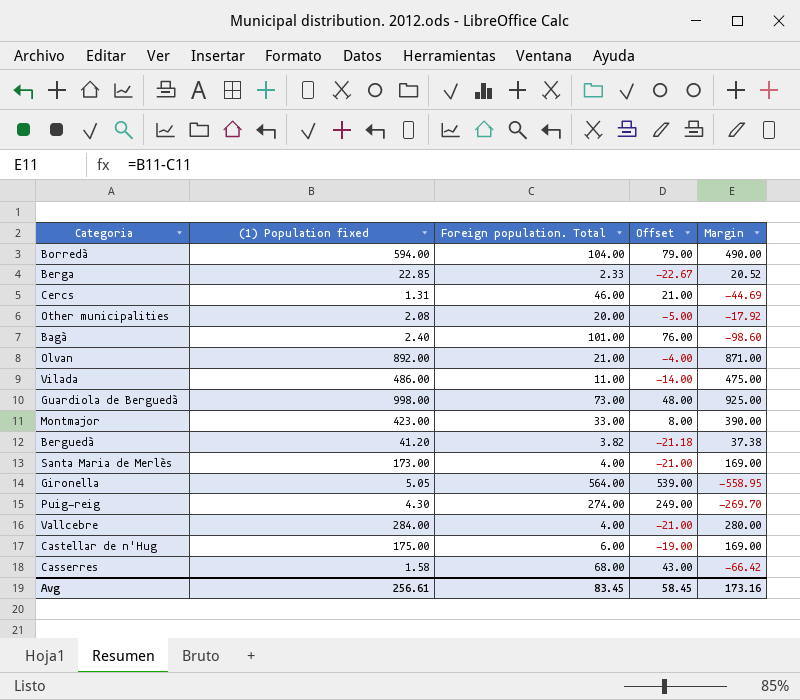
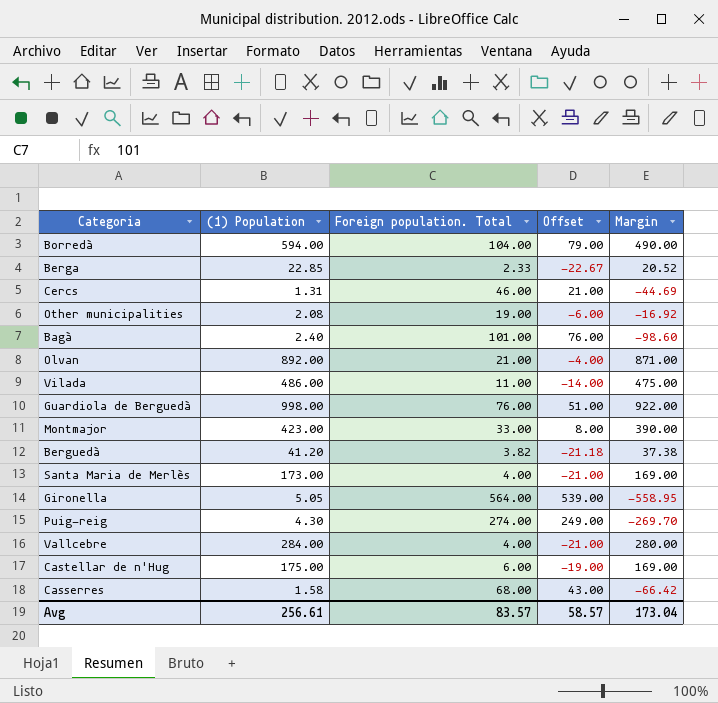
column name: (1) Population fixed -> (1) Population
Other municipalities | Foreign population. Total: 20.00 -> 19.00
Other municipalities | Offset: -5.00 -> -6.00
Other municipalities | Margin: -17.92 -> -16.92
Guardiola de Berguedà | Foreign population. Total: 73.00 -> 76.00
Guardiola de Berguedà | Offset: 48.00 -> 51.00
Guardiola de Berguedà | Margin: 925.00 -> 922.00
Avg | Foreign population. Total: 83.45 -> 83.57
Avg | Offset: 58.45 -> 58.57
Avg | Margin: 173.16 -> 173.04

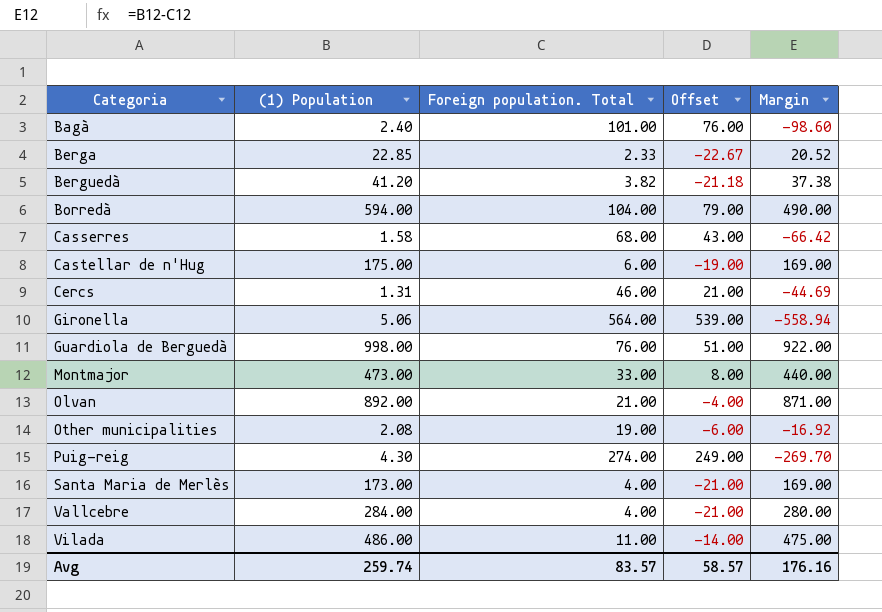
row order: none -> Categoria ascending
Gironella | (1) Population: 5.05 -> 5.06
Gironella | Margin: -558.95 -> -558.94
Montmajor | (1) Population: 423.00 -> 473.00
Montmajor | Margin: 390.00 -> 440.00
Avg | (1) Population: 256.61 -> 259.74
Avg | Margin: 173.04 -> 176.16

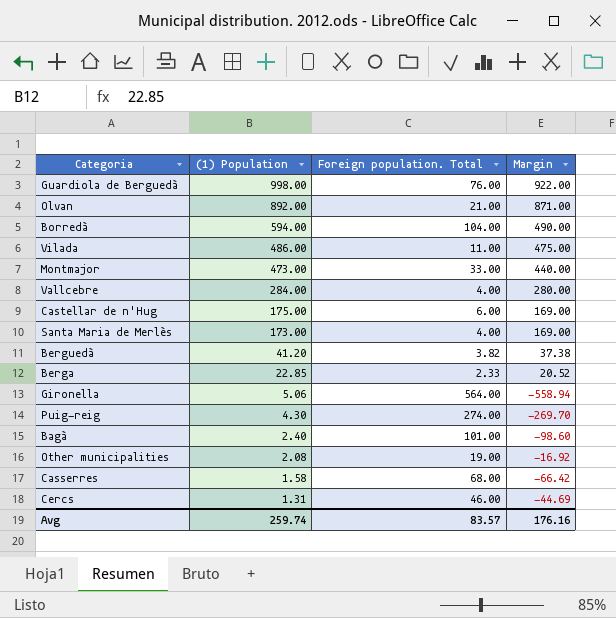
row order: Categoria ascending -> (1) Population descending
column Offset | formula: [Foreign population. Total] - 25 -> none

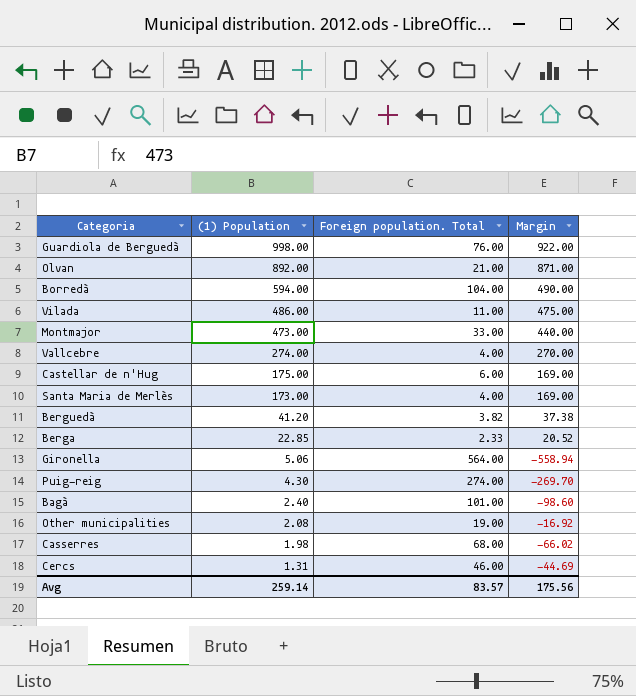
Vallcebre | (1) Population: 284.00 -> 274.00
Vallcebre | Margin: 280.00 -> 270.00
Casserres | (1) Population: 1.58 -> 1.98
Casserres | Margin: -66.42 -> -66.02
Avg | (1) Population: 259.74 -> 259.14
Avg | Margin: 176.16 -> 175.56

